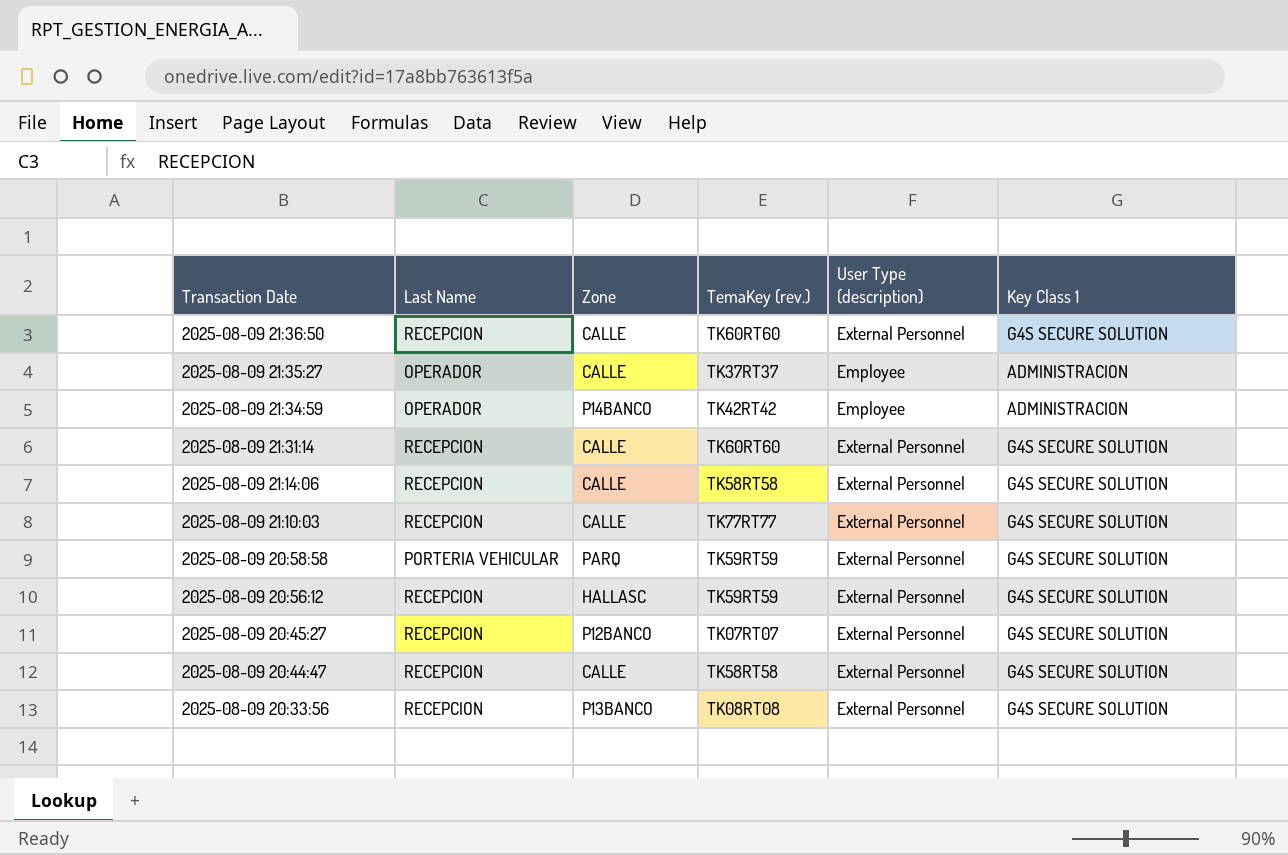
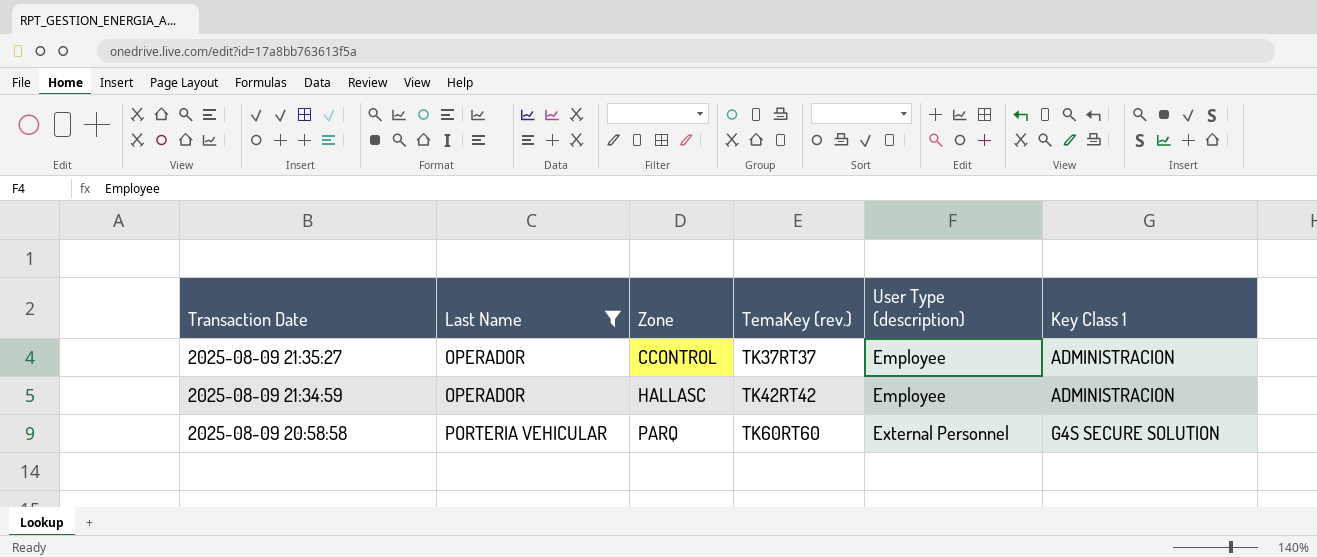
filter: none -> Last Name != RECEPCION
2025-08-09 21:35:27 | Zone: CALLE -> CCONTROL
2025-08-09 21:34:59 | Zone: P14BANCO -> HALLASC
2025-08-09 20:58:58 | TemaKey (rev.): TK59RT59 -> TK60RT60

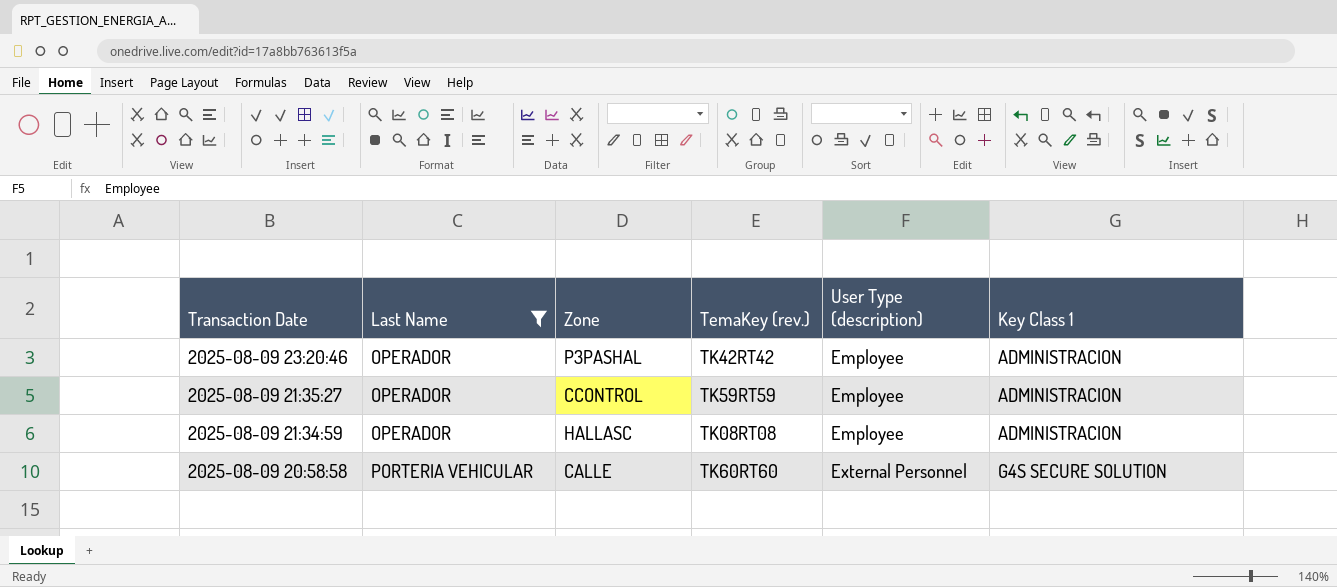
row 2025-08-09 23:20:46: none -> OPERADOR | P3PASHAL | TK42RT42 | Employee | ADMINISTRACION
2025-08-09 21:35:27 | TemaKey (rev.): TK37RT37 -> TK59RT59
2025-08-09 21:34:59 | TemaKey (rev.): TK42RT42 -> TK08RT08
2025-08-09 20:58:58 | Zone: PARQ -> CALLE

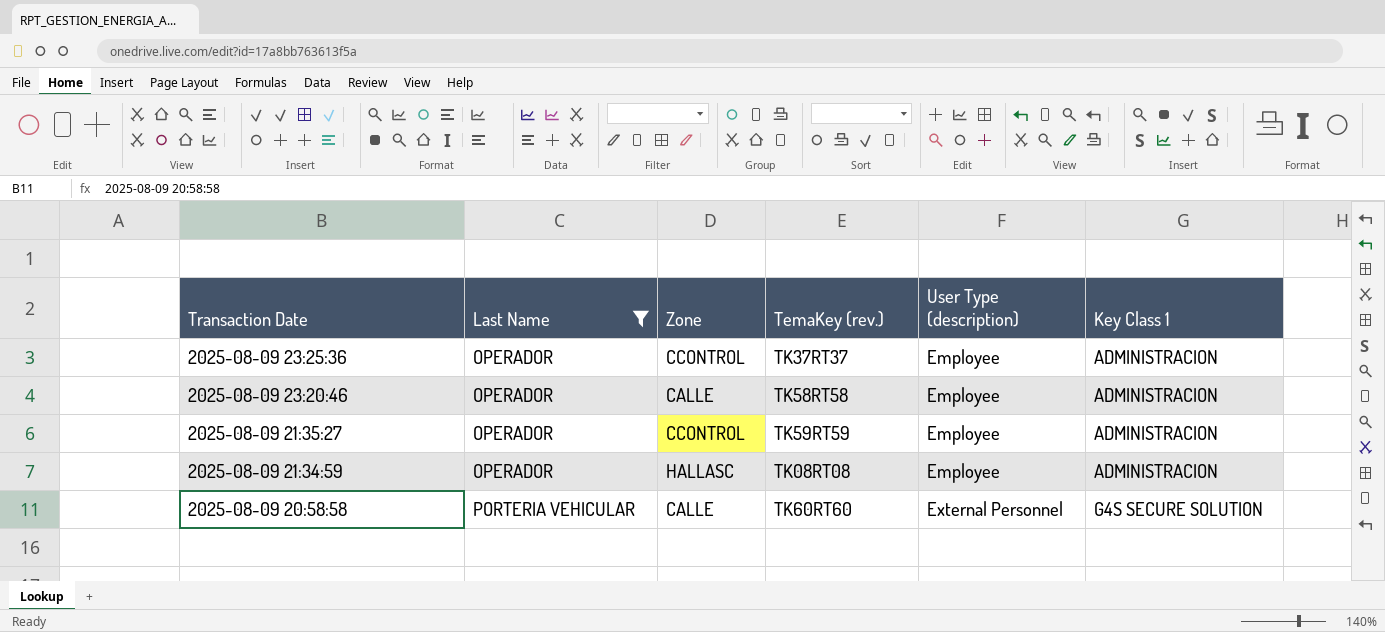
row 2025-08-09 23:25:36: none -> OPERADOR | CCONTROL | TK37RT37 | Employee | ADMINISTRACION
2025-08-09 23:20:46 | Zone: P3PASHAL -> CALLE
2025-08-09 23:20:46 | TemaKey (rev.): TK42RT42 -> TK58RT58

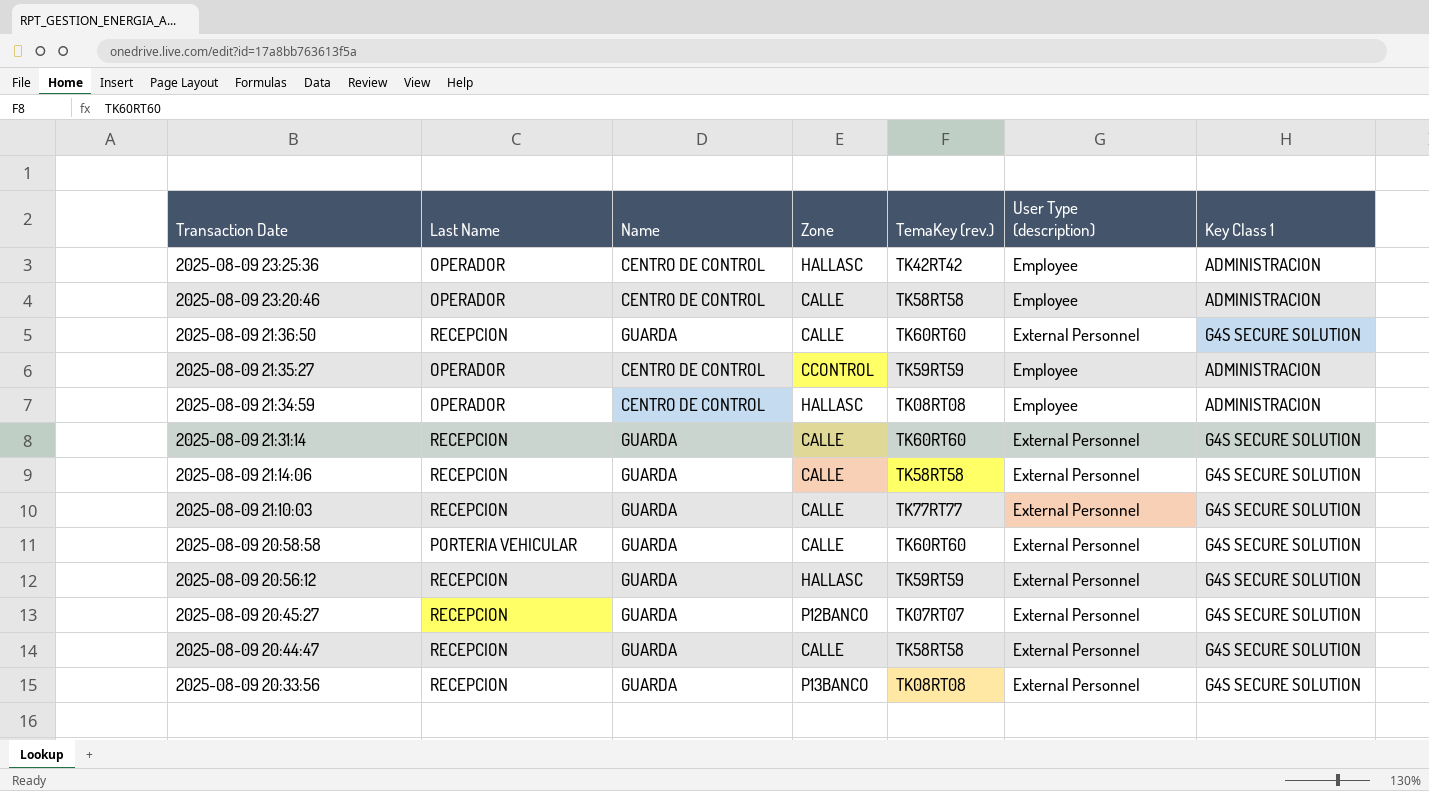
filter: Last Name != RECEPCION -> none
column Name | position: none -> 3
2025-08-09 23:25:36 | Zone: CCONTROL -> HALLASC
2025-08-09 23:25:36 | TemaKey (rev.): TK37RT37 -> TK42RT42

